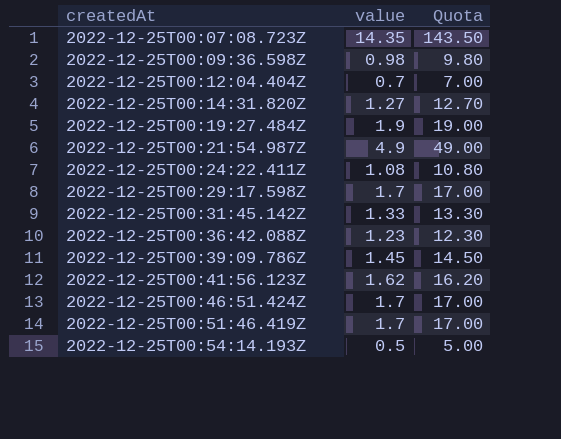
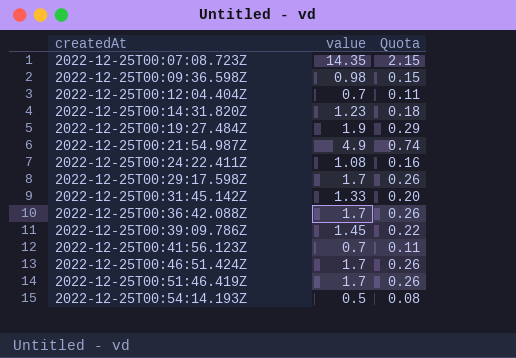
column Quota | formula: [value] * 10 -> [value] * 0.15
2022-12-25T00:14:31.820Z | value: 1.27 -> 1.23
2022-12-25T00:36:42.088Z | value: 1.23 -> 1.7
2022-12-25T00:41:56.123Z | value: 1.62 -> 0.7

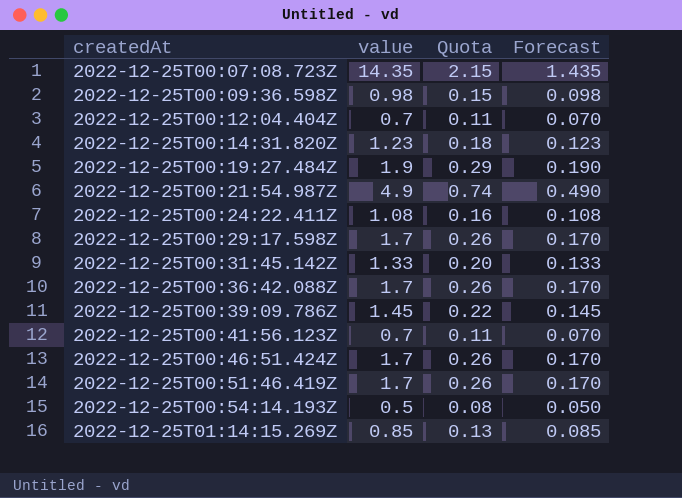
column Forecast | formula: none -> [value] * 0.1
row 2022-12-25T01:14:15.269Z: none -> 0.85 | 0.13 | 0.085

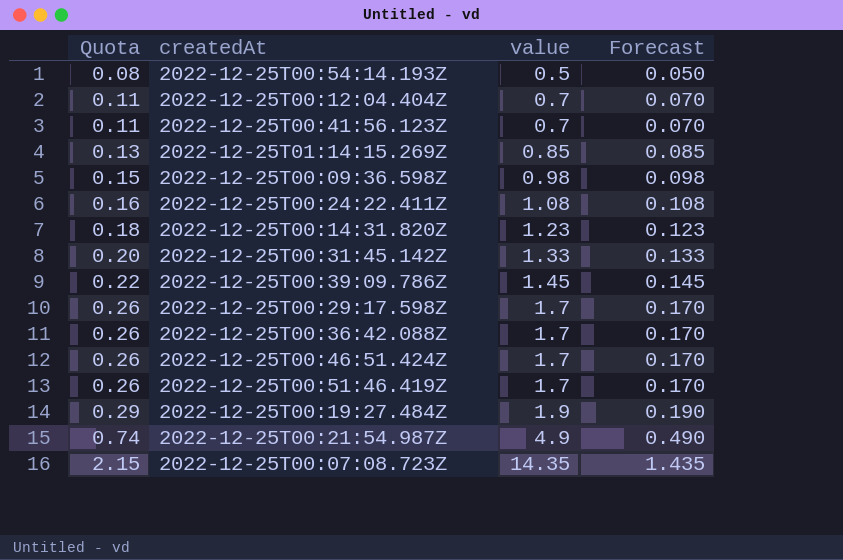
row order: createdAt ascending -> Quota ascending
column Quota | position: 3 -> 1

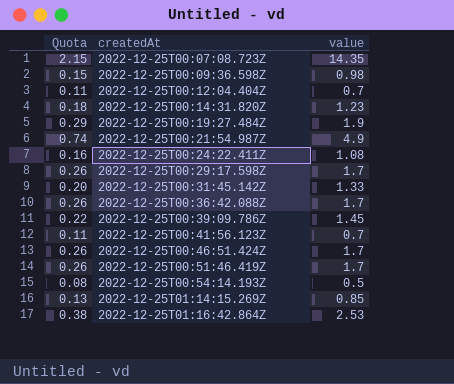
row order: Quota ascending -> createdAt ascending
column Forecast | formula: [value] * 0.1 -> none
row 2022-12-25T01:16:42.864Z: none -> 0.38 | 2.53

